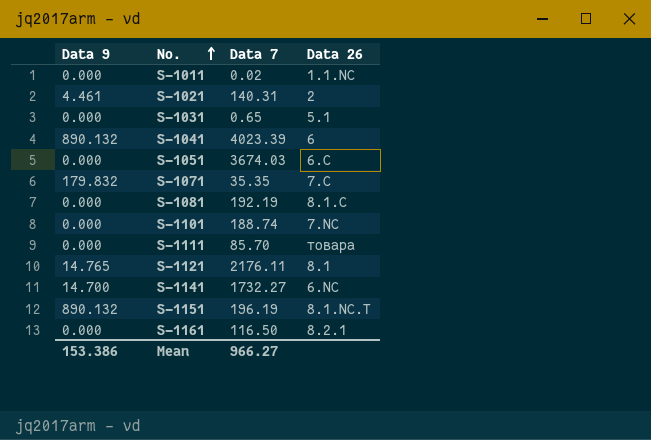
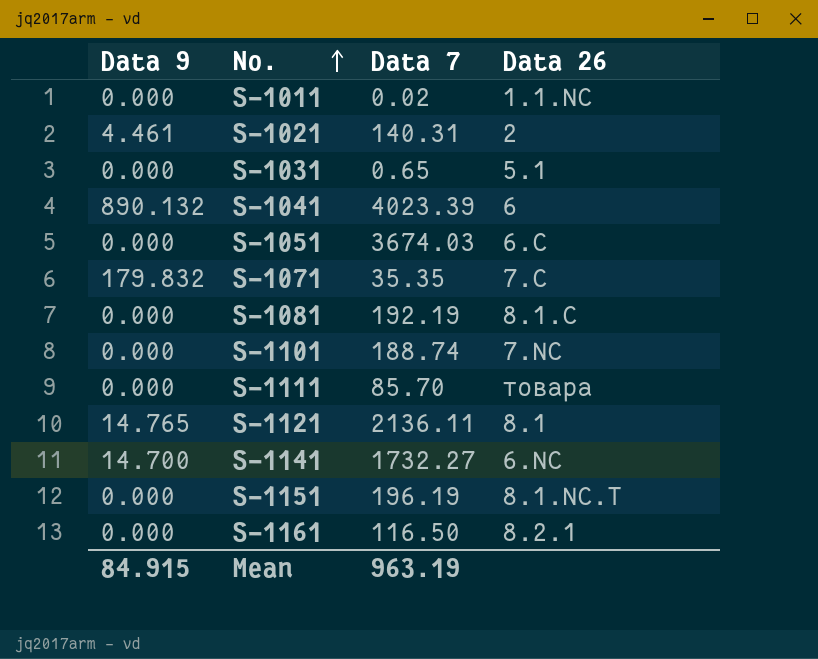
S-1121 | Data 7: 2176.11 -> 2136.11
S-1151 | Data 9: 890.132 -> 0.000
Mean | Data 9: 153.386 -> 84.915
Mean | Data 7: 966.27 -> 963.19

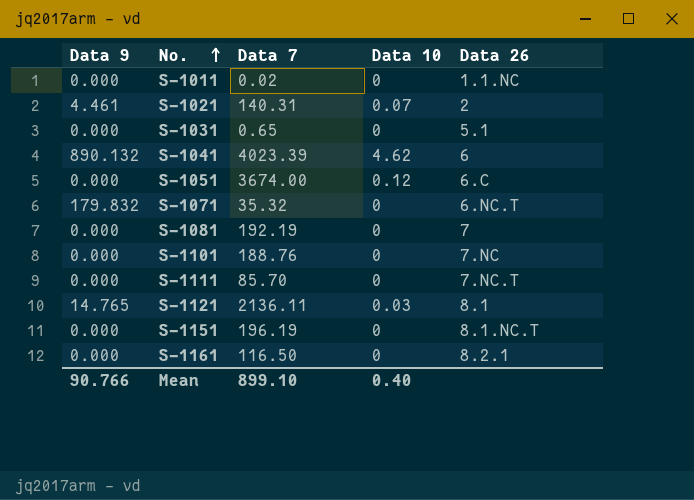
column Data 10 | position: none -> 4
row S-1141: 14.700 | 1732.27 | 6.NC -> none
S-1051 | Data 7: 3674.03 -> 3674.00
S-1071 | Data 7: 35.35 -> 35.32
S-1071 | Data 26: 7.C -> 6.NC.T
S-1081 | Data 26: 8.1.C -> 7
S-1101 | Data 7: 188.74 -> 188.76
S-1111 | Data 26: товара -> 7.NC.T
Mean | Data 9: 84.915 -> 90.766
Mean | Data 7: 963.19 -> 899.10

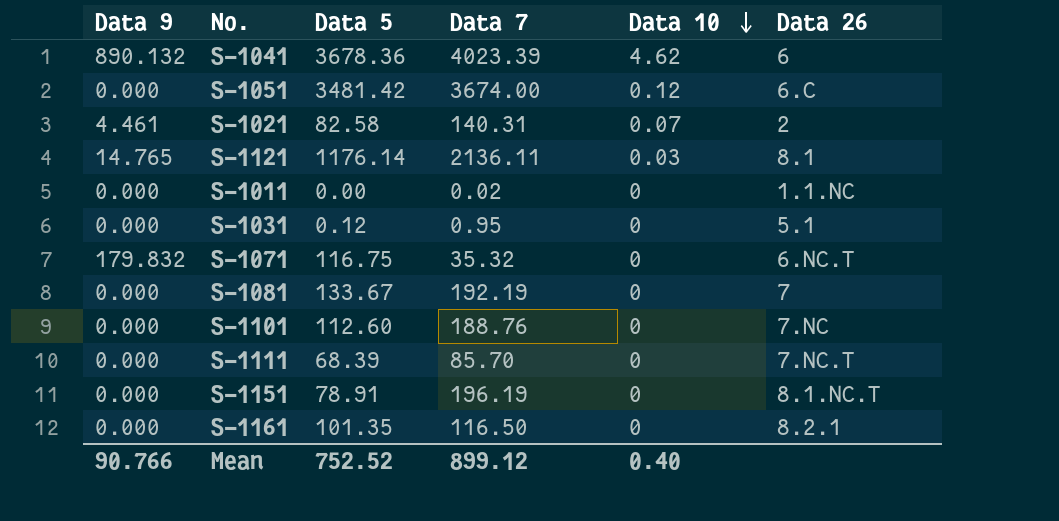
row order: No. ascending -> Data 10 descending
column Data 5 | position: none -> 3
S-1031 | Data 7: 0.65 -> 0.95
Mean | Data 7: 899.10 -> 899.12

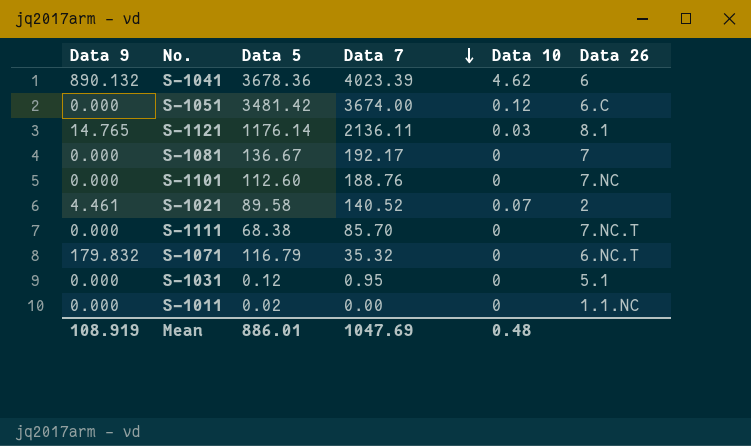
row order: Data 10 descending -> Data 7 descending
row S-1151: 0.000 | 78.91 | 196.19 | 0 | 8.1.NC.T -> none
row S-1161: 0.000 | 101.35 | 116.50 | 0 | 8.2.1 -> none
S-1081 | Data 5: 133.67 -> 136.67
S-1081 | Data 7: 192.19 -> 192.17
S-1021 | Data 5: 82.58 -> 89.58
S-1021 | Data 7: 140.31 -> 140.52
S-1111 | Data 5: 68.39 -> 68.38
S-1071 | Data 5: 116.75 -> 116.79
S-1011 | Data 5: 0.00 -> 0.02
S-1011 | Data 7: 0.02 -> 0.00
Mean | Data 9: 90.766 -> 108.919
Mean | Data 5: 752.52 -> 886.01
Mean | Data 7: 899.12 -> 1047.69
Mean | Data 10: 0.40 -> 0.48

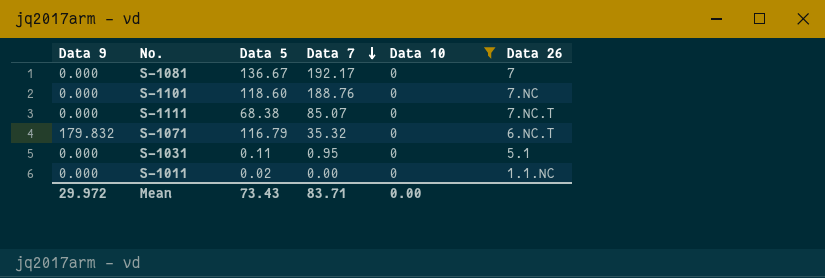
filter: none -> Data 10 = 0
S-1101 | Data 5: 112.60 -> 118.60
S-1111 | Data 7: 85.70 -> 85.07
S-1031 | Data 5: 0.12 -> 0.11
Mean | Data 9: 108.919 -> 29.972
Mean | Data 5: 886.01 -> 73.43
Mean | Data 7: 1047.69 -> 83.71
Mean | Data 10: 0.48 -> 0.00

